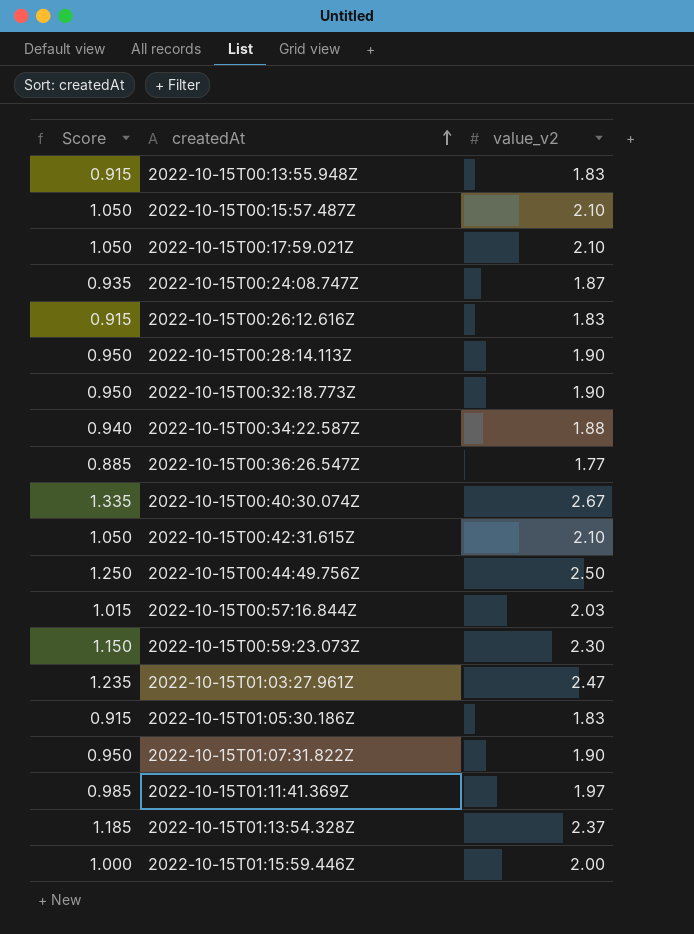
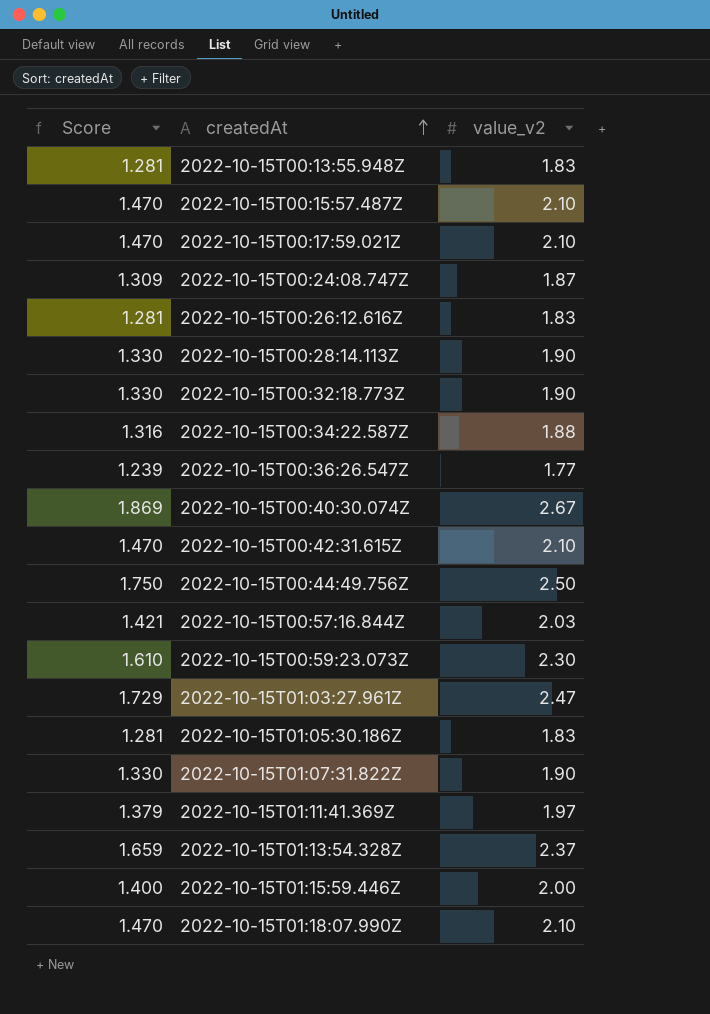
column Score | formula: [value_v2] * 0.5 -> [value_v2] * 0.7
row 2022-10-15T01:18:07.990Z: none -> 1.470 | 2.10

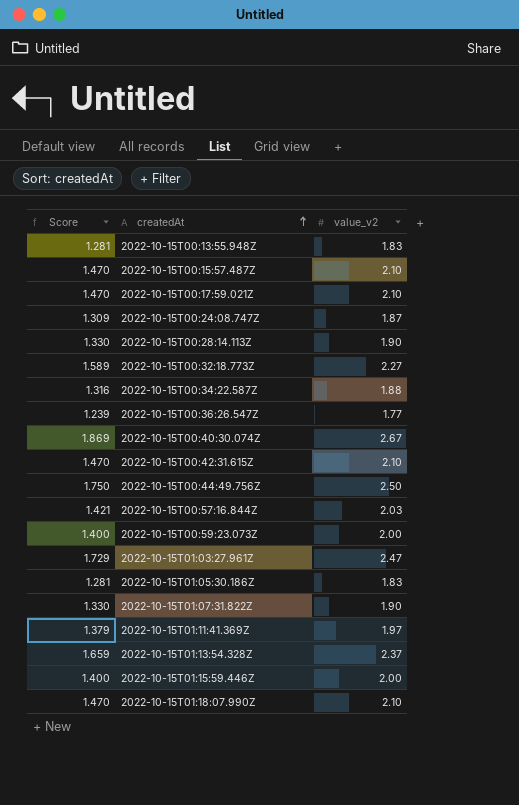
row 2022-10-15T00:26:12.616Z: 1.281 | 1.83 -> none
2022-10-15T00:32:18.773Z | Score: 1.330 -> 1.589
2022-10-15T00:32:18.773Z | value_v2: 1.90 -> 2.27
2022-10-15T00:59:23.073Z | Score: 1.610 -> 1.400
2022-10-15T00:59:23.073Z | value_v2: 2.30 -> 2.00

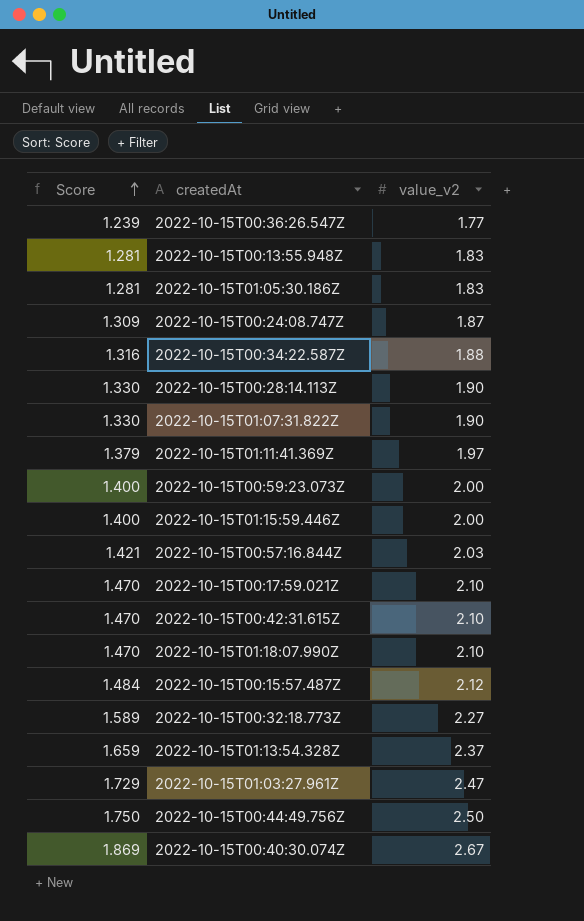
row order: createdAt ascending -> Score ascending
2022-10-15T00:15:57.487Z | Score: 1.470 -> 1.484
2022-10-15T00:15:57.487Z | value_v2: 2.10 -> 2.12

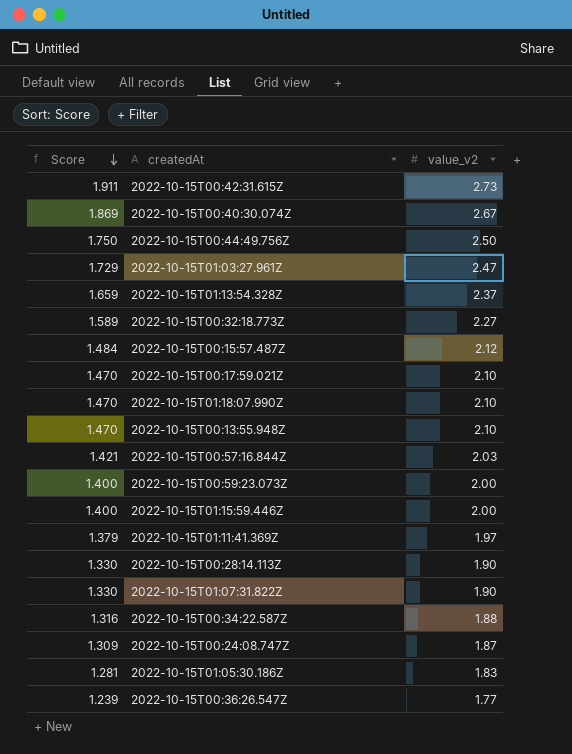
row order: Score ascending -> Score descending
2022-10-15T00:42:31.615Z | Score: 1.470 -> 1.911
2022-10-15T00:42:31.615Z | value_v2: 2.10 -> 2.73
2022-10-15T00:13:55.948Z | Score: 1.281 -> 1.470
2022-10-15T00:13:55.948Z | value_v2: 1.83 -> 2.10

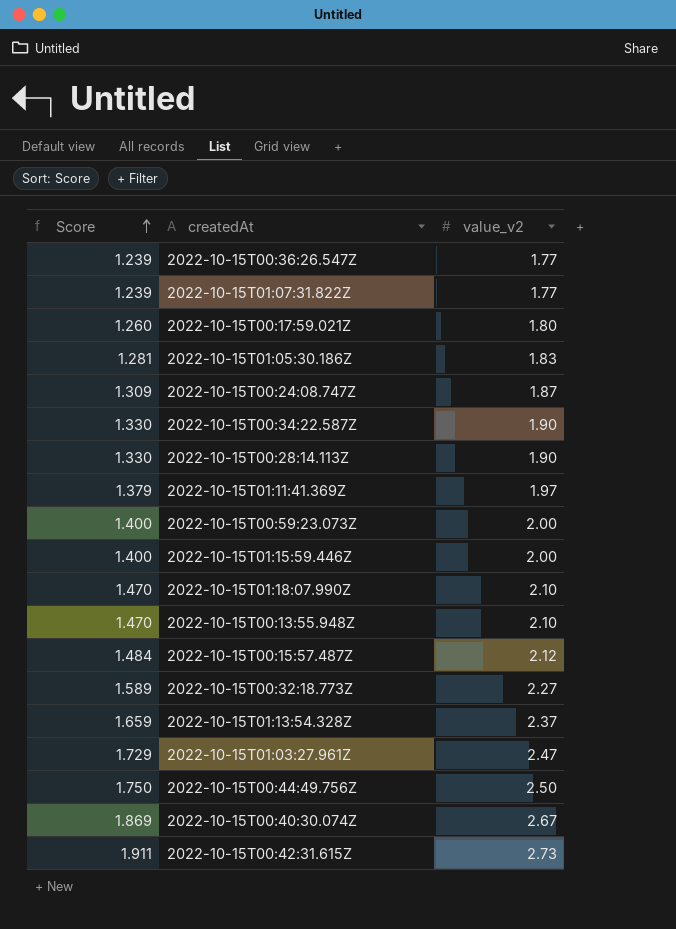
row order: Score descending -> Score ascending
row 2022-10-15T00:57:16.844Z: 1.421 | 2.03 -> none
2022-10-15T01:07:31.822Z | Score: 1.330 -> 1.239
2022-10-15T01:07:31.822Z | value_v2: 1.90 -> 1.77
2022-10-15T00:17:59.021Z | Score: 1.470 -> 1.260
2022-10-15T00:17:59.021Z | value_v2: 2.10 -> 1.80
2022-10-15T00:34:22.587Z | Score: 1.316 -> 1.330
2022-10-15T00:34:22.587Z | value_v2: 1.88 -> 1.90

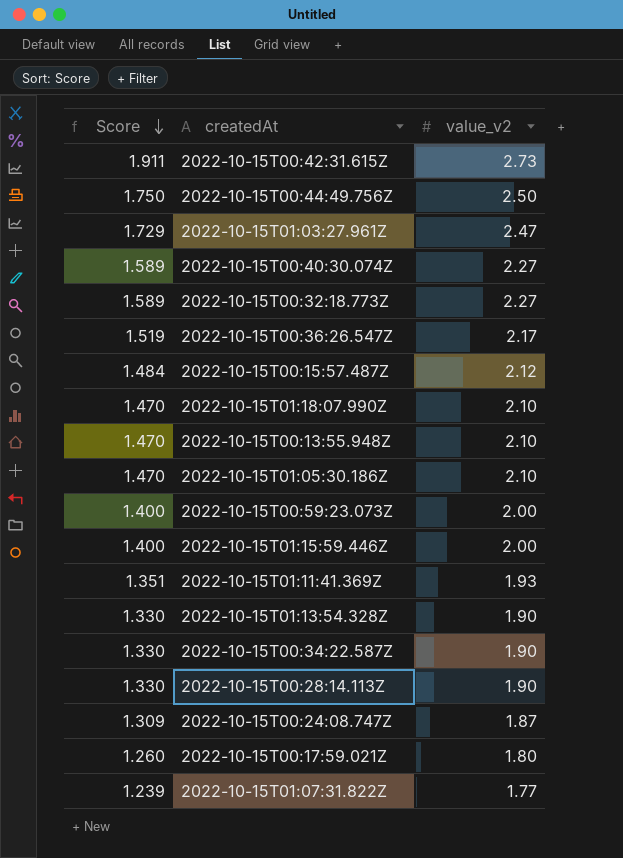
row order: Score ascending -> Score descending
2022-10-15T00:40:30.074Z | Score: 1.869 -> 1.589
2022-10-15T00:40:30.074Z | value_v2: 2.67 -> 2.27
2022-10-15T00:36:26.547Z | Score: 1.239 -> 1.519
2022-10-15T00:36:26.547Z | value_v2: 1.77 -> 2.17
2022-10-15T01:05:30.186Z | Score: 1.281 -> 1.470
2022-10-15T01:05:30.186Z | value_v2: 1.83 -> 2.10
2022-10-15T01:11:41.369Z | Score: 1.379 -> 1.351
2022-10-15T01:11:41.369Z | value_v2: 1.97 -> 1.93
2022-10-15T01:13:54.328Z | Score: 1.659 -> 1.330
2022-10-15T01:13:54.328Z | value_v2: 2.37 -> 1.90

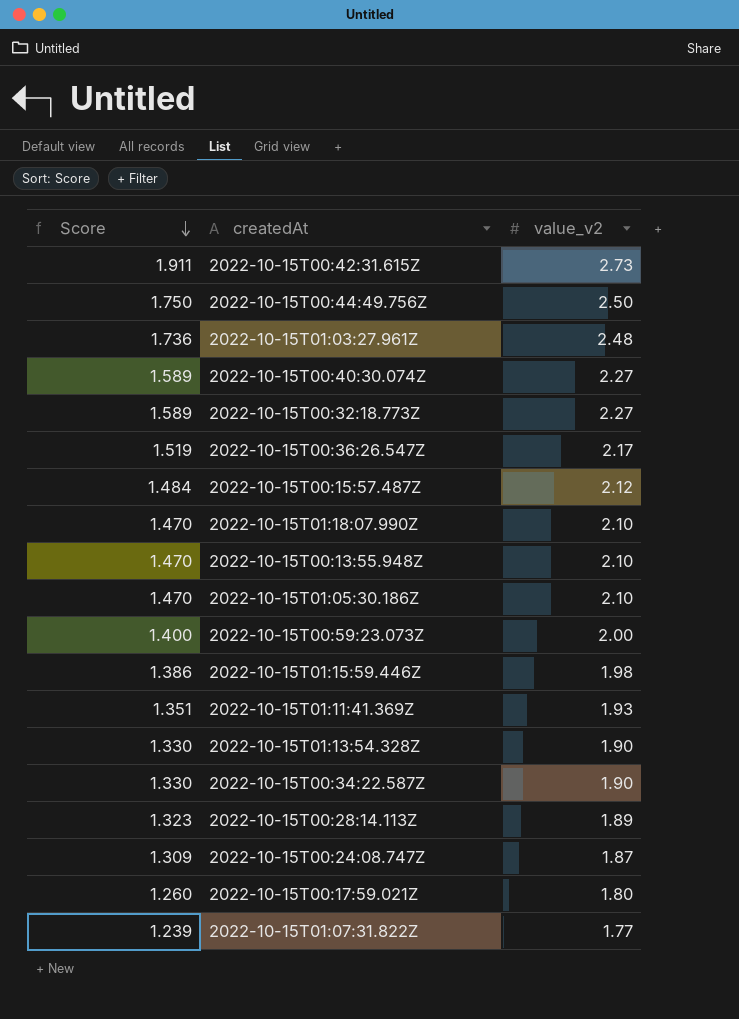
2022-10-15T01:03:27.961Z | Score: 1.729 -> 1.736
2022-10-15T01:03:27.961Z | value_v2: 2.47 -> 2.48
2022-10-15T01:15:59.446Z | Score: 1.400 -> 1.386
2022-10-15T01:15:59.446Z | value_v2: 2.00 -> 1.98
2022-10-15T00:28:14.113Z | Score: 1.330 -> 1.323
2022-10-15T00:28:14.113Z | value_v2: 1.90 -> 1.89

